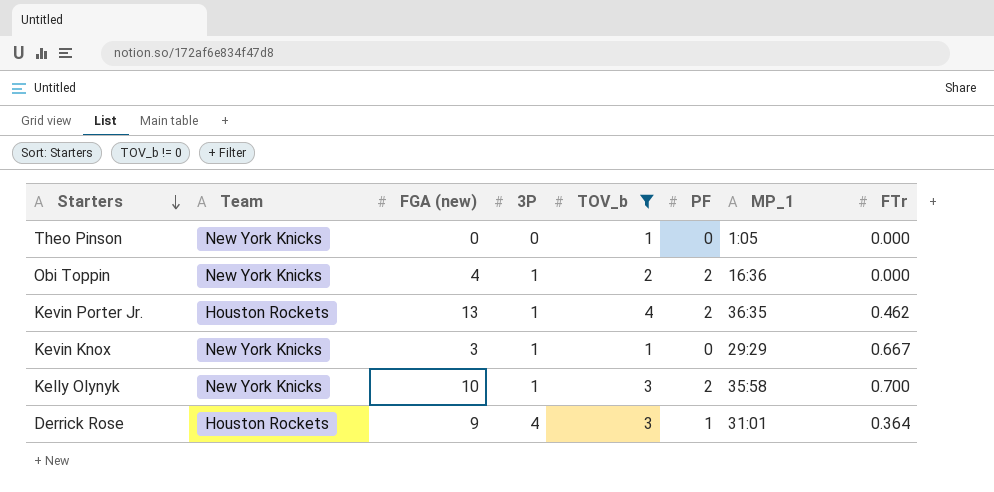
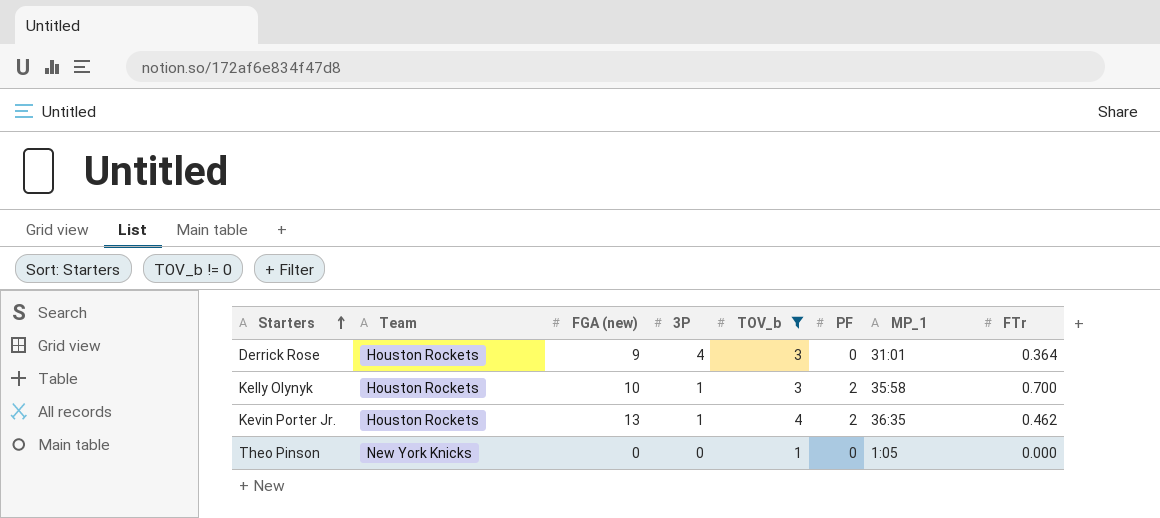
row order: Starters descending -> Starters ascending
row Obi Toppin: New York Knicks | 4 | 1 | 2 | 2 | 16:36 | 0.000 -> none
row Kevin Knox: New York Knicks | 3 | 1 | 1 | 0 | 29:29 | 0.667 -> none
Derrick Rose | PF: 1 -> 0
Kelly Olynyk | Team: New York Knicks -> Houston Rockets

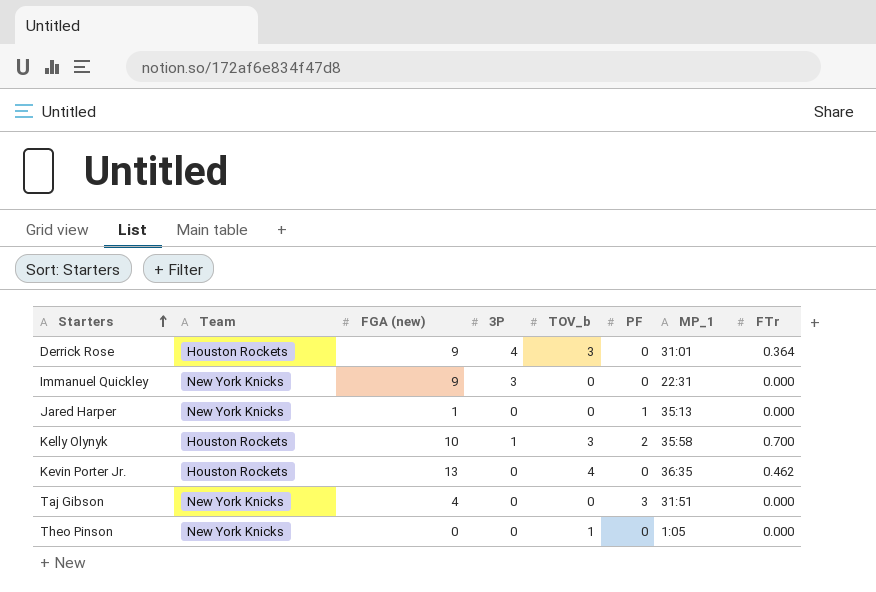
filter: TOV_b != 0 -> none
Kevin Porter Jr. | 3P: 1 -> 0
Kevin Porter Jr. | PF: 2 -> 0

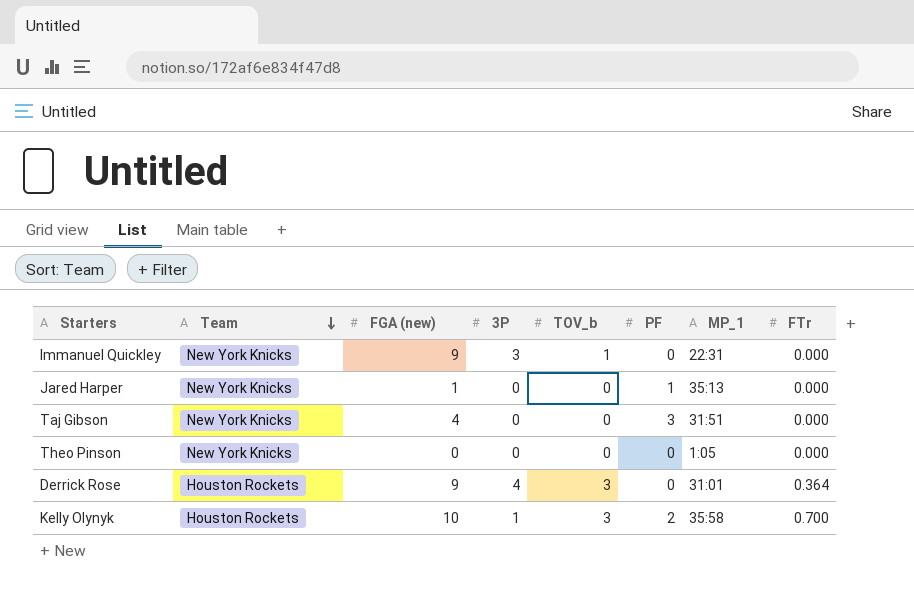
row order: Starters ascending -> Team descending
row Kevin Porter Jr.: Houston Rockets | 13 | 0 | 4 | 0 | 36:35 | 0.462 -> none
Immanuel Quickley | TOV_b: 0 -> 1
Theo Pinson | TOV_b: 1 -> 0

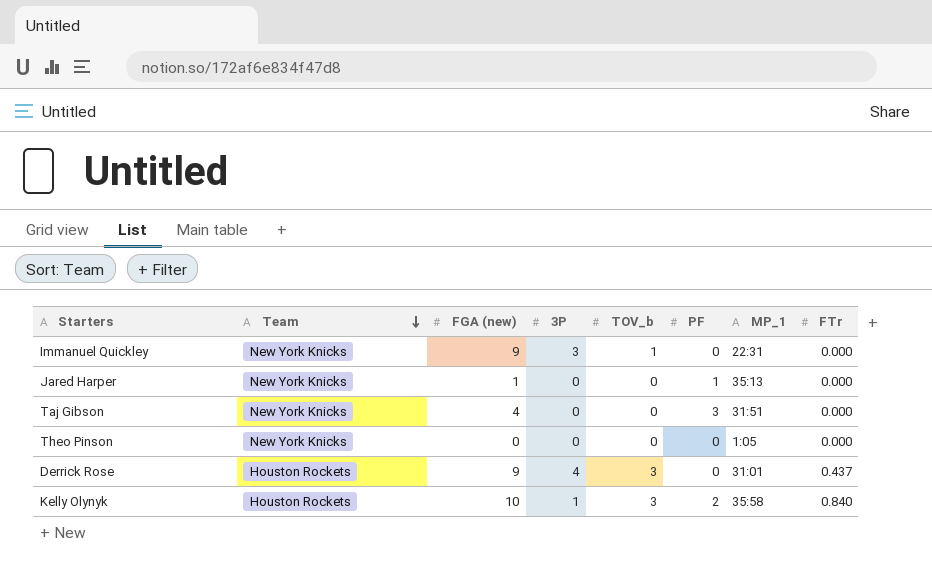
Derrick Rose | FTr: 0.364 -> 0.437
Kelly Olynyk | FTr: 0.700 -> 0.840

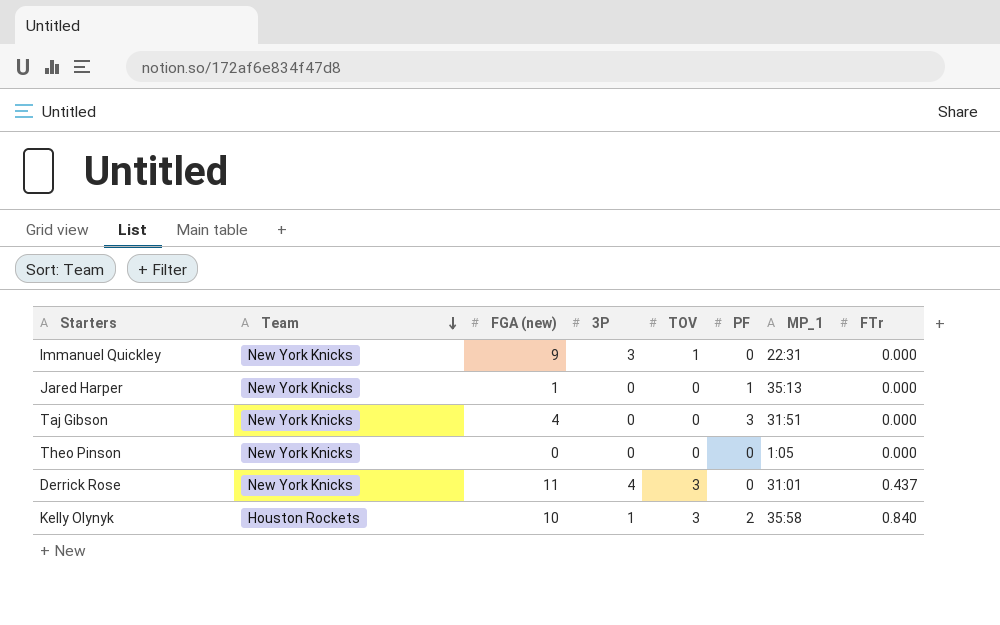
column name: TOV_b -> TOV
Derrick Rose | Team: Houston Rockets -> New York Knicks
Derrick Rose | FGA (new): 9 -> 11

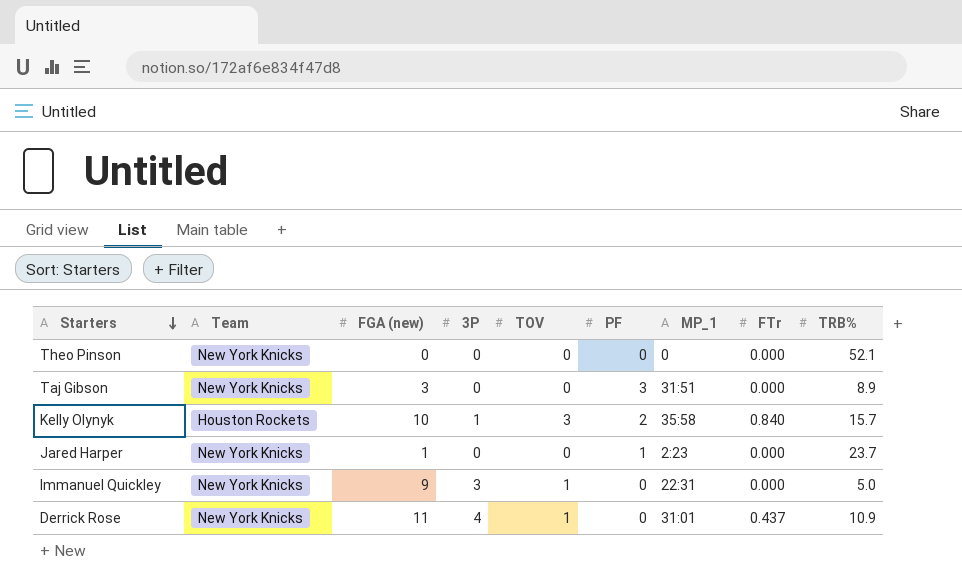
row order: Team descending -> Starters descending
column TRB% | position: none -> 9
Theo Pinson | MP_1: 1:05 -> 0
Taj Gibson | FGA (new): 4 -> 3
Jared Harper | MP_1: 35:13 -> 2:23
Derrick Rose | TOV: 3 -> 1

